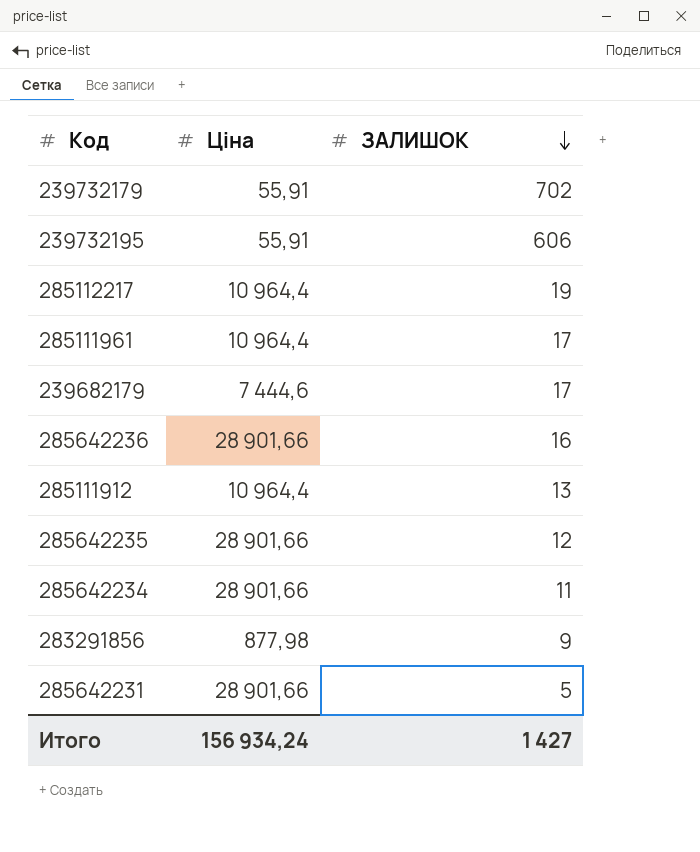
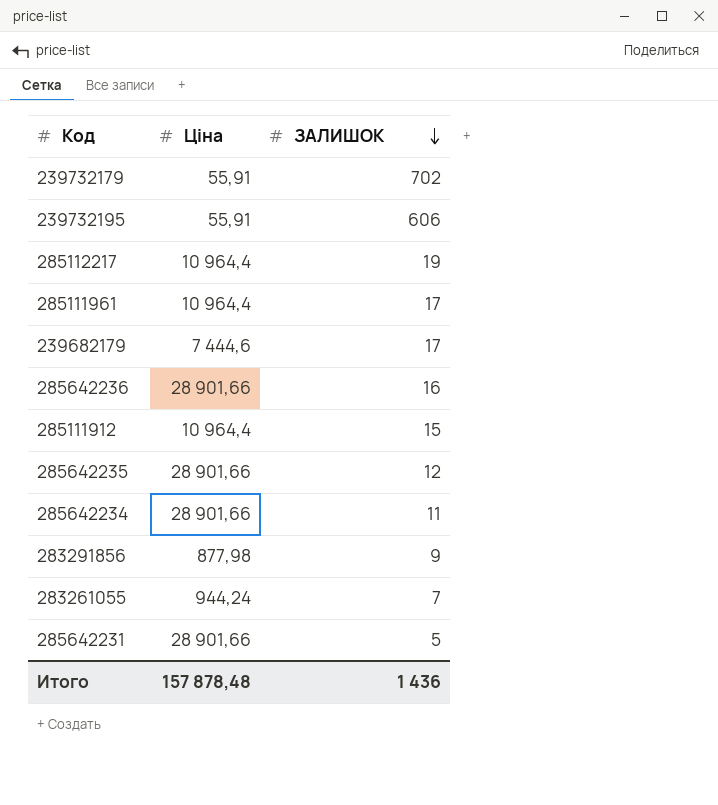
285111912 | ЗАЛИШОК: 13 -> 15
row 283261055: none -> 944,24 | 7
Итого | Ціна: 156 934,24 -> 157 878,48
Итого | ЗАЛИШОК: 1 427 -> 1 436

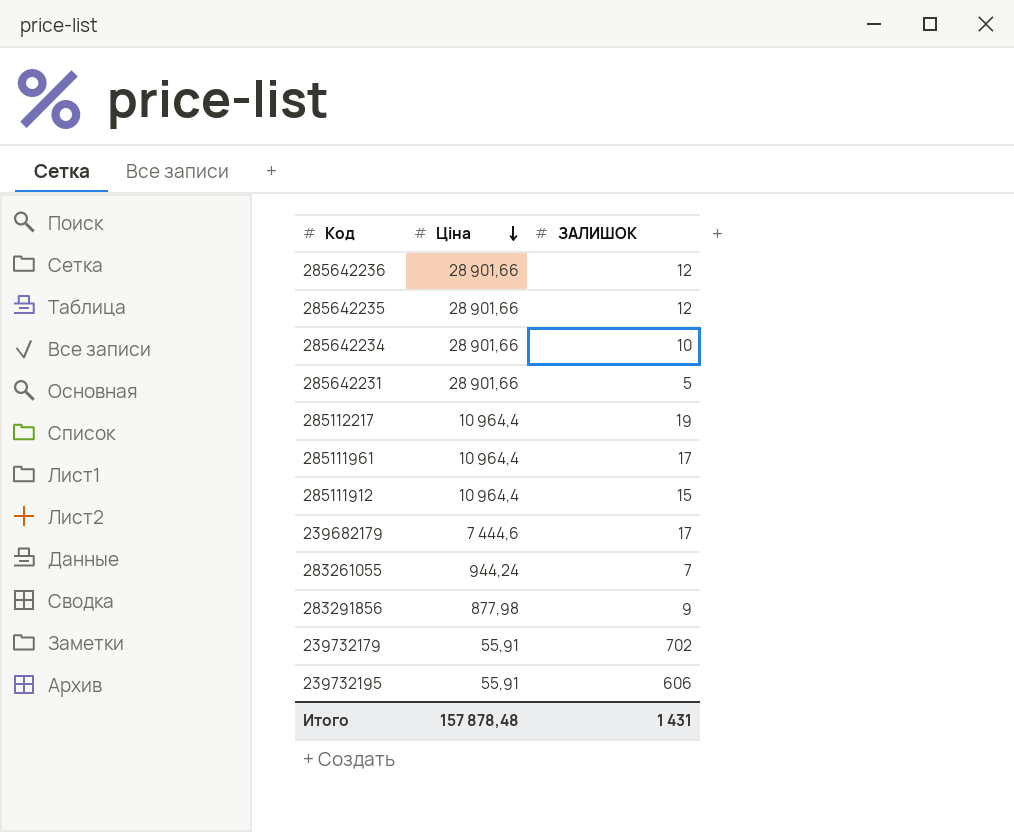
row order: ЗАЛИШОК descending -> Ціна descending
285642236 | ЗАЛИШОК: 16 -> 12
285642234 | ЗАЛИШОК: 11 -> 10
Итого | ЗАЛИШОК: 1 436 -> 1 431

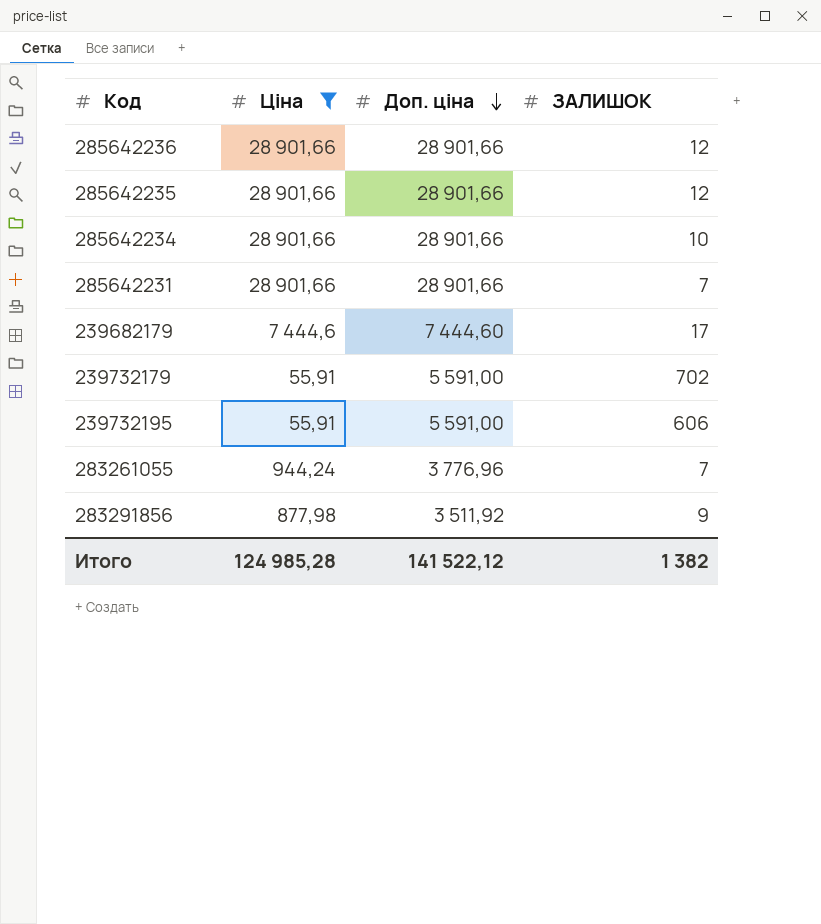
filter: none -> Ціна != 10 964,4
row order: Ціна descending -> Доп. ціна descending
column Доп. ціна | position: none -> 3
285642231 | ЗАЛИШОК: 5 -> 7
Итого | Ціна: 157 878,48 -> 124 985,28
Итого | ЗАЛИШОК: 1 431 -> 1 382

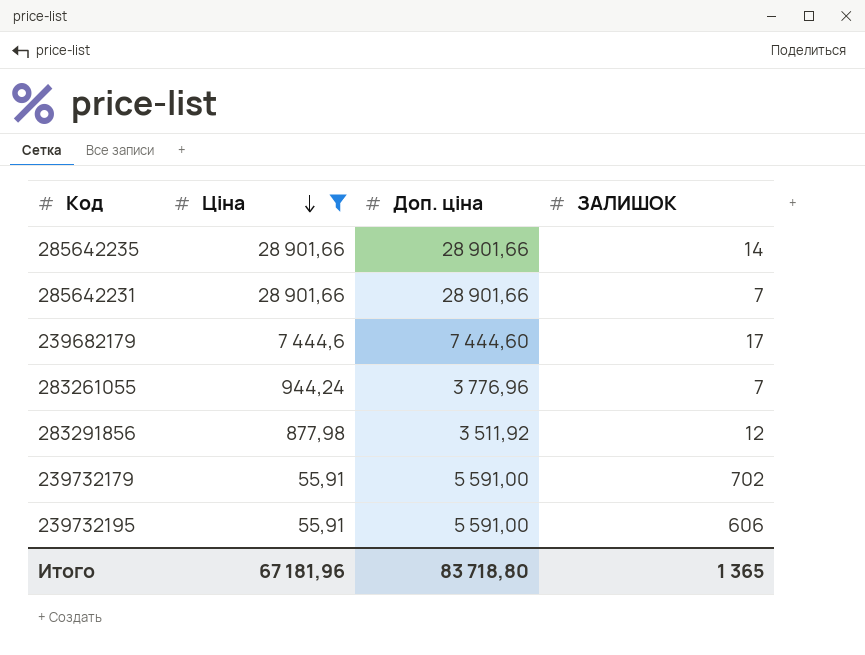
row order: Доп. ціна descending -> Ціна descending
row 285642236: 28 901,66 | 28 901,66 | 12 -> none
row 285642234: 28 901,66 | 28 901,66 | 10 -> none
285642235 | ЗАЛИШОК: 12 -> 14
283291856 | ЗАЛИШОК: 9 -> 12
Итого | Ціна: 124 985,28 -> 67 181,96
Итого | Доп. ціна: 141 522,12 -> 83 718,80
Итого | ЗАЛИШОК: 1 382 -> 1 365

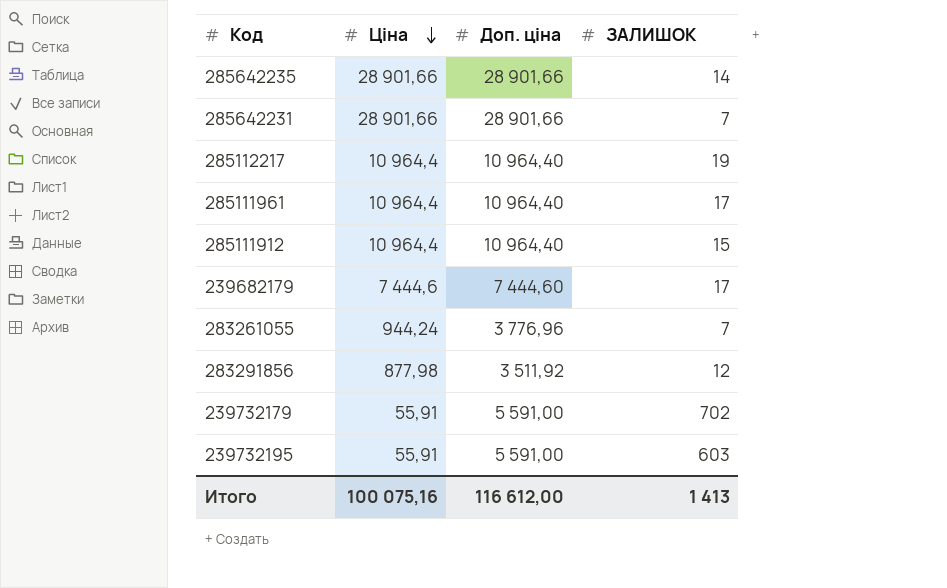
filter: Ціна != 10 964,4 -> none
239732195 | ЗАЛИШОК: 606 -> 603
Итого | Ціна: 67 181,96 -> 100 075,16
Итого | Доп. ціна: 83 718,80 -> 116 612,00
Итого | ЗАЛИШОК: 1 365 -> 1 413

